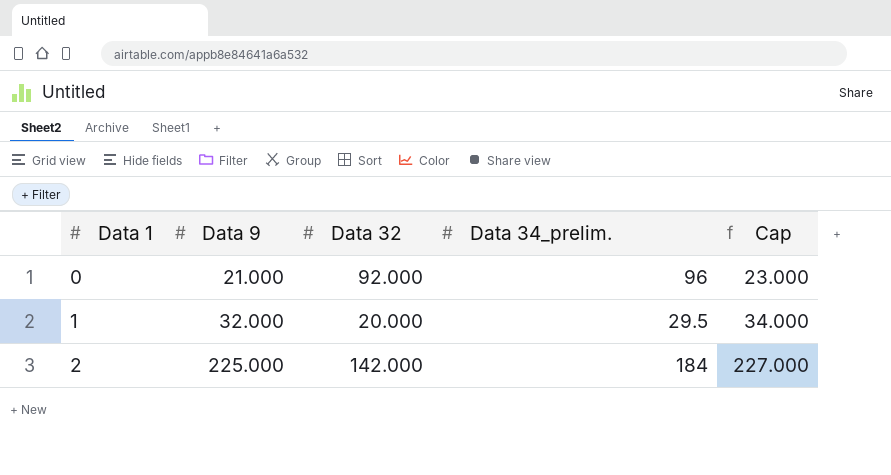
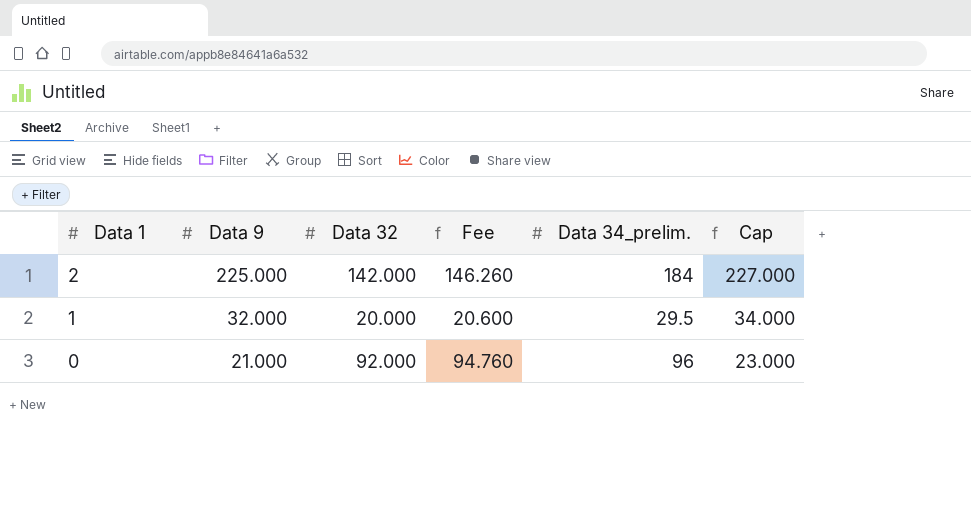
row order: Data 1 ascending -> Data 1 descending
column Fee | formula: none -> [Data 32] * 1.03

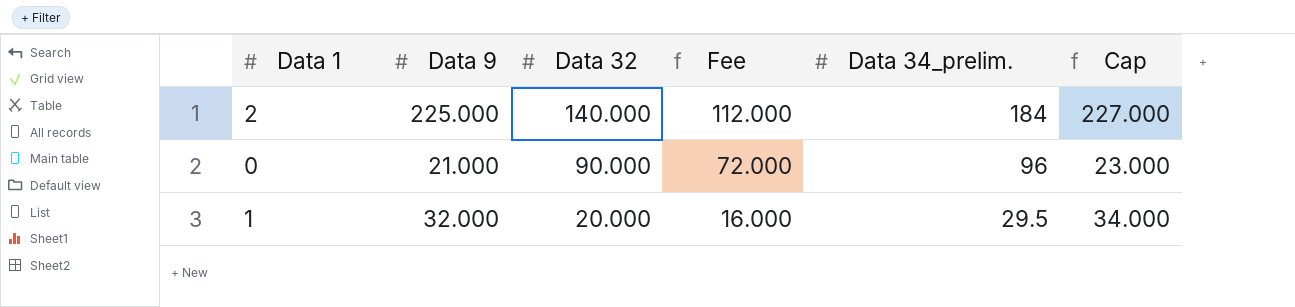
row order: Data 1 descending -> Data 32 descending
column Fee | formula: [Data 32] * 1.03 -> [Data 32] * 0.8
2 | Data 32: 142.000 -> 140.000
0 | Data 32: 92.000 -> 90.000

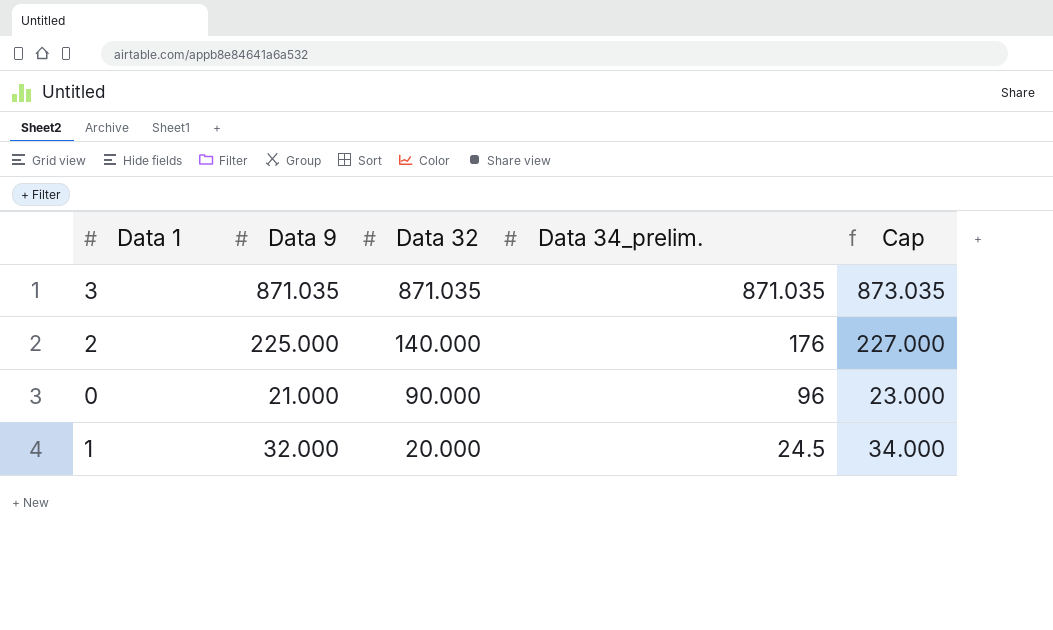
column Fee | formula: [Data 32] * 0.8 -> none
row 3: none -> 871.035 | 871.035 | 871.035 | 873.035
2 | Data 34_prelim.: 184 -> 176
1 | Data 34_prelim.: 29.5 -> 24.5

